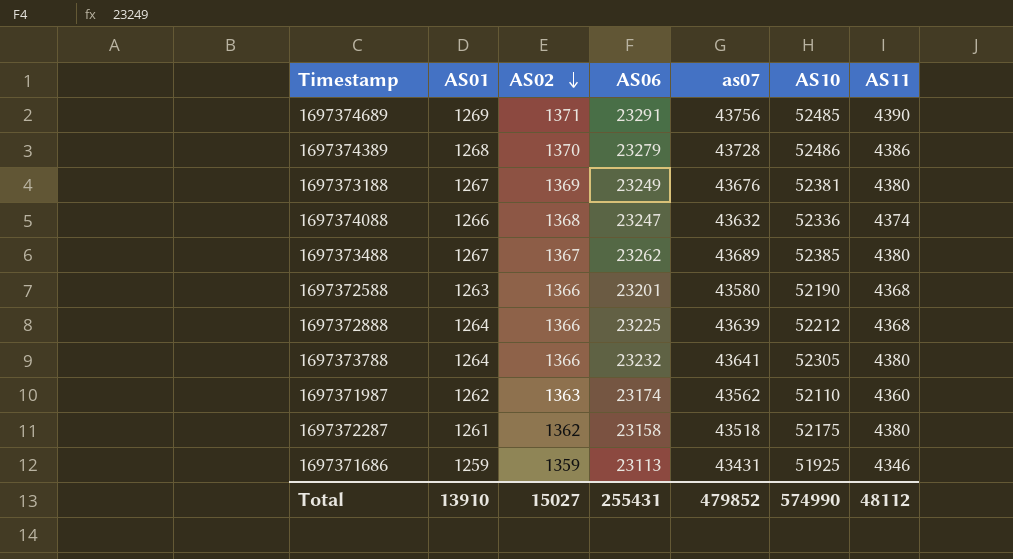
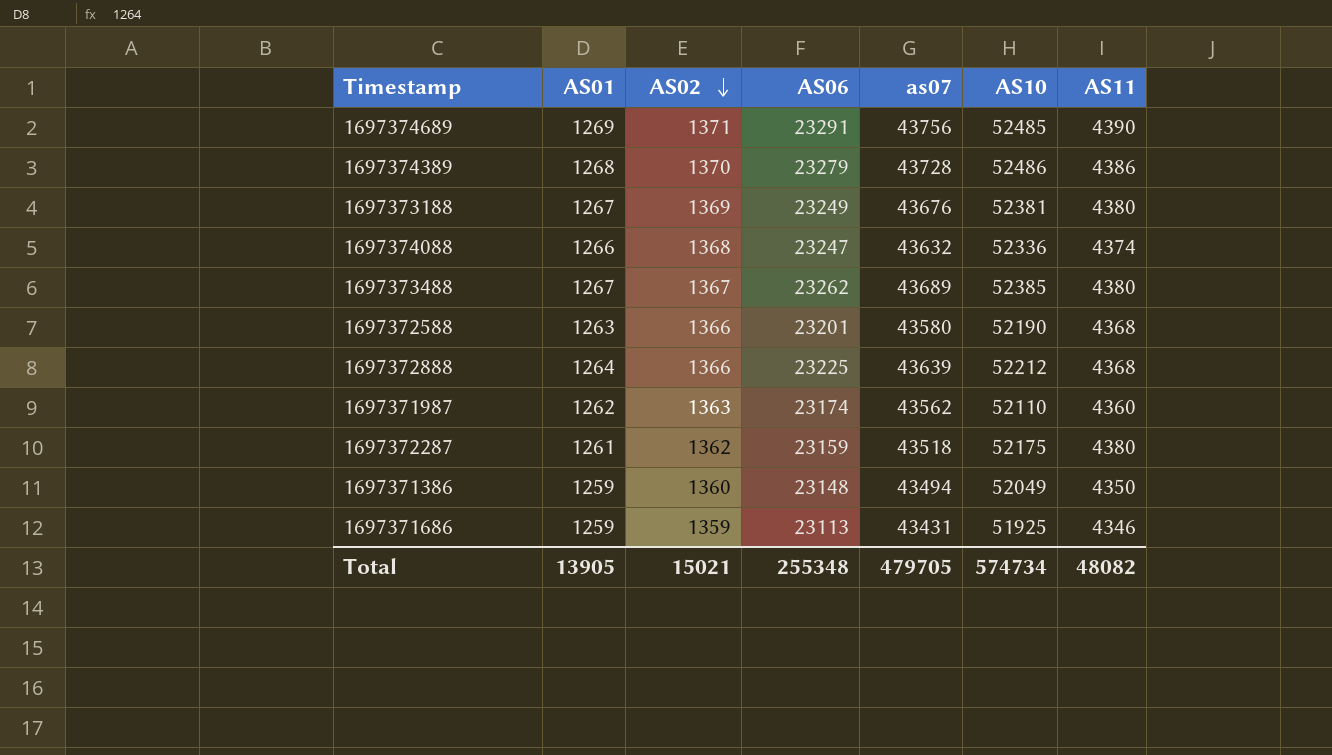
row 1697373788: 1264 | 1366 | 23232 | 43641 | 52305 | 4380 -> none
1697372287 | AS06: 23158 -> 23159
row 1697371386: none -> 1259 | 1360 | 23148 | 43494 | 52049 | 4350
Total | AS01: 13910 -> 13905
Total | AS02: 15027 -> 15021
Total | AS06: 255431 -> 255348
Total | as07: 479852 -> 479705
Total | AS10: 574990 -> 574734
Total | AS11: 48112 -> 48082

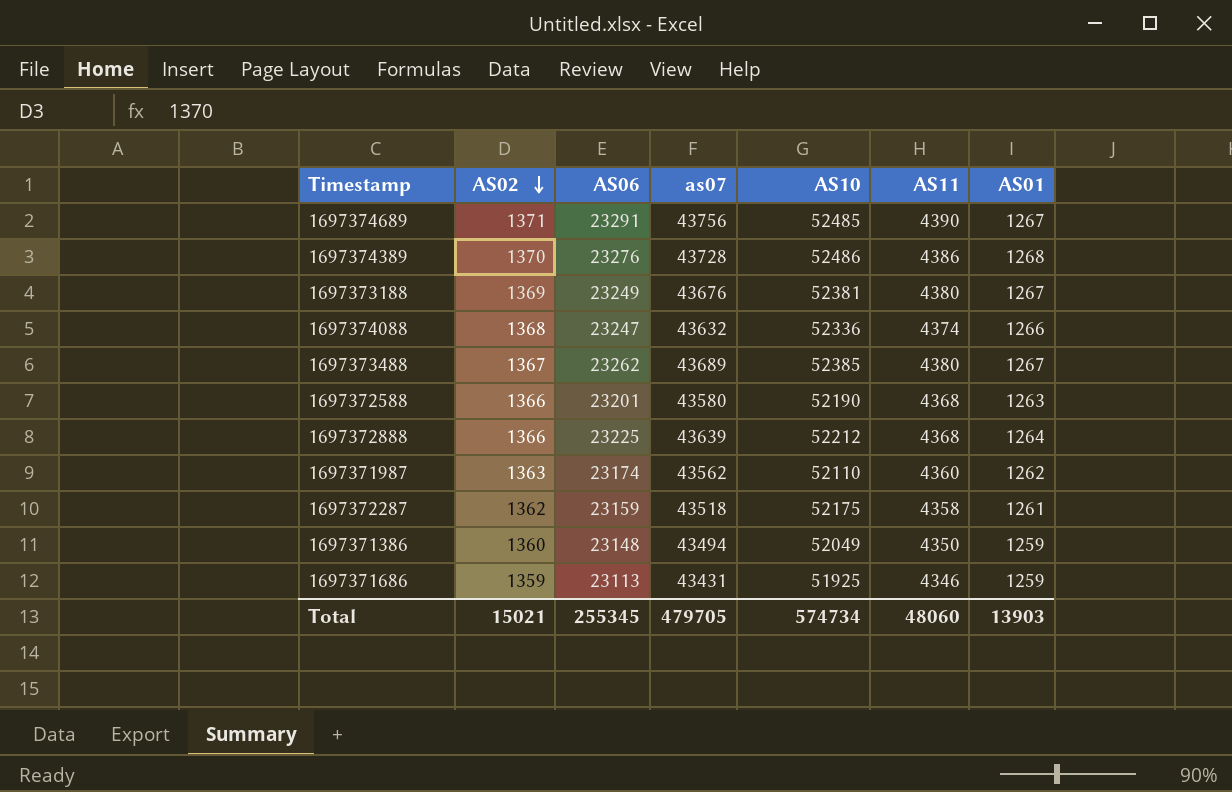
column AS01 | position: 2 -> 7
1697374689 | AS01: 1269 -> 1267
1697374389 | AS06: 23279 -> 23276
1697372287 | AS11: 4380 -> 4358
Total | AS06: 255348 -> 255345
Total | AS11: 48082 -> 48060
Total | AS01: 13905 -> 13903

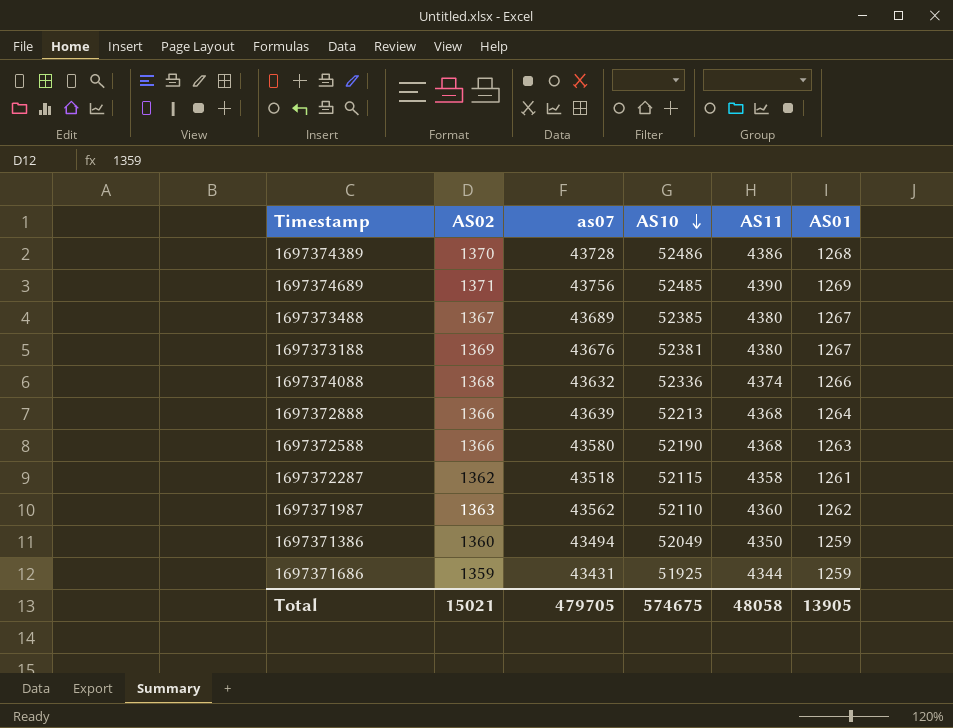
row order: AS02 descending -> AS10 descending
column AS06 | position: 3 -> none
1697374689 | AS01: 1267 -> 1269
1697372888 | AS10: 52212 -> 52213
1697372287 | AS10: 52175 -> 52115
1697371686 | AS11: 4346 -> 4344
Total | AS10: 574734 -> 574675
Total | AS11: 48060 -> 48058
Total | AS01: 13903 -> 13905

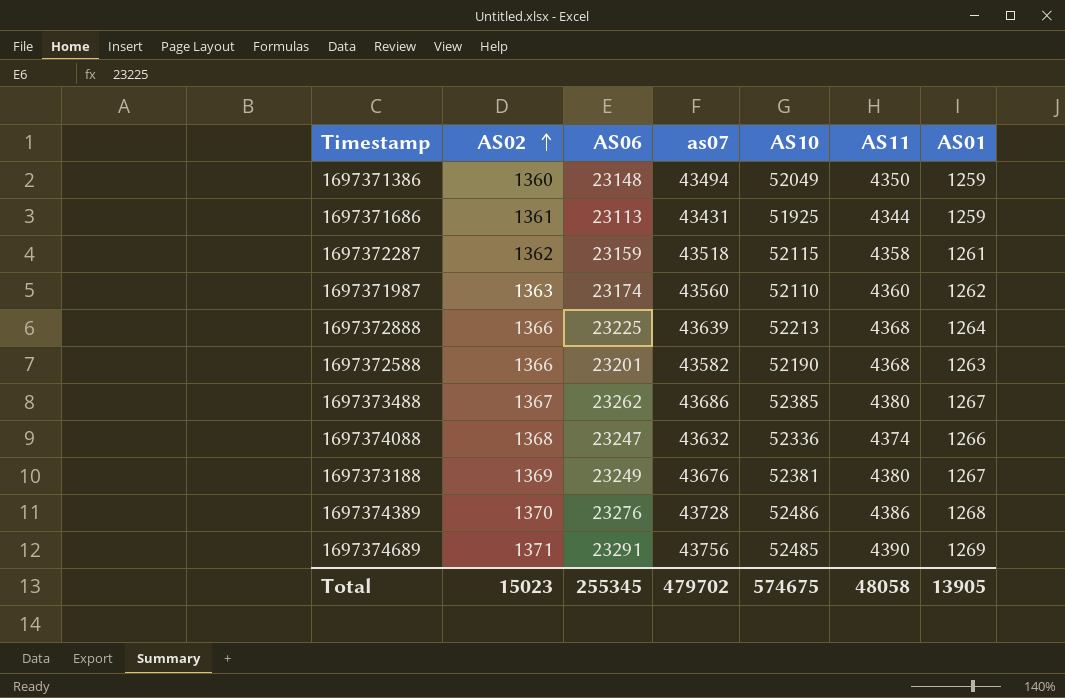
row order: AS10 descending -> AS02 ascending
column AS06 | position: none -> 3
1697371686 | AS02: 1359 -> 1361
1697371987 | as07: 43562 -> 43560
1697372588 | as07: 43580 -> 43582
1697373488 | as07: 43689 -> 43686
Total | AS02: 15021 -> 15023
Total | as07: 479705 -> 479702

